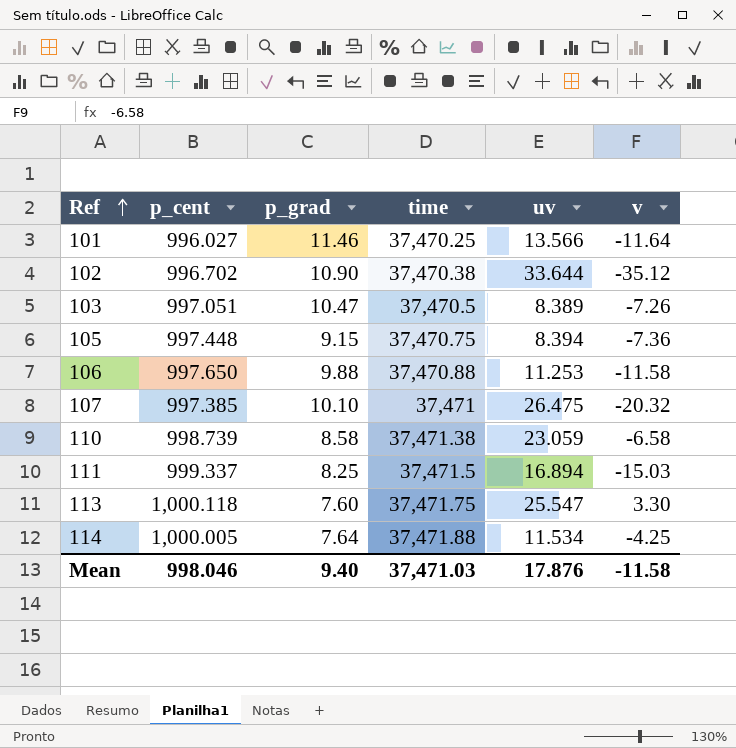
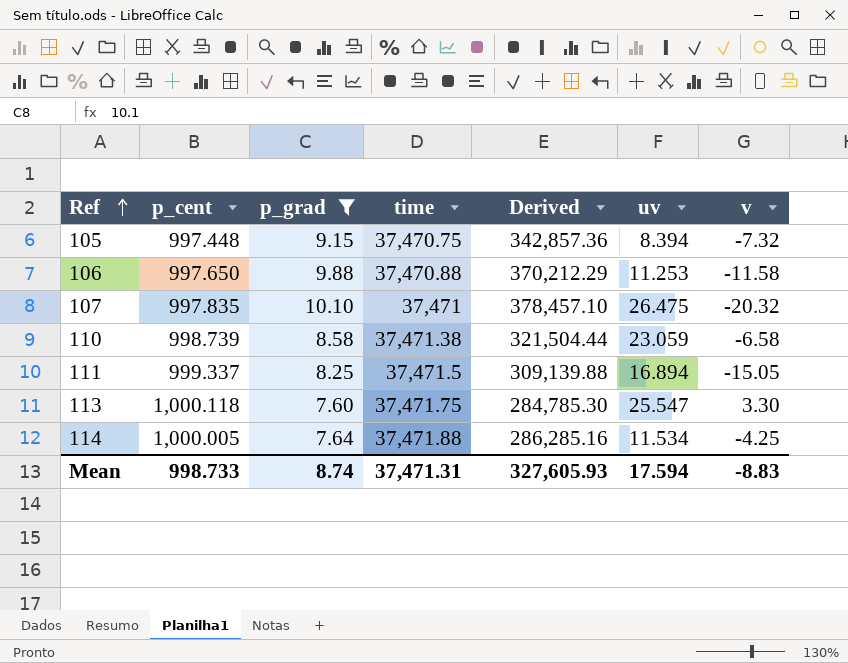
filter: none -> p_grad <= 10.10
column Derived | formula: none -> [p_grad] * [time]
105 | v: -7.36 -> -7.32
107 | p_cent: 997.385 -> 997.835
111 | v: -15.03 -> -15.05
Mean | p_cent: 998.046 -> 998.733
Mean | p_grad: 9.40 -> 8.74
Mean | time: 37,471.03 -> 37,471.31
Mean | uv: 17.876 -> 17.594
Mean | v: -11.58 -> -8.83

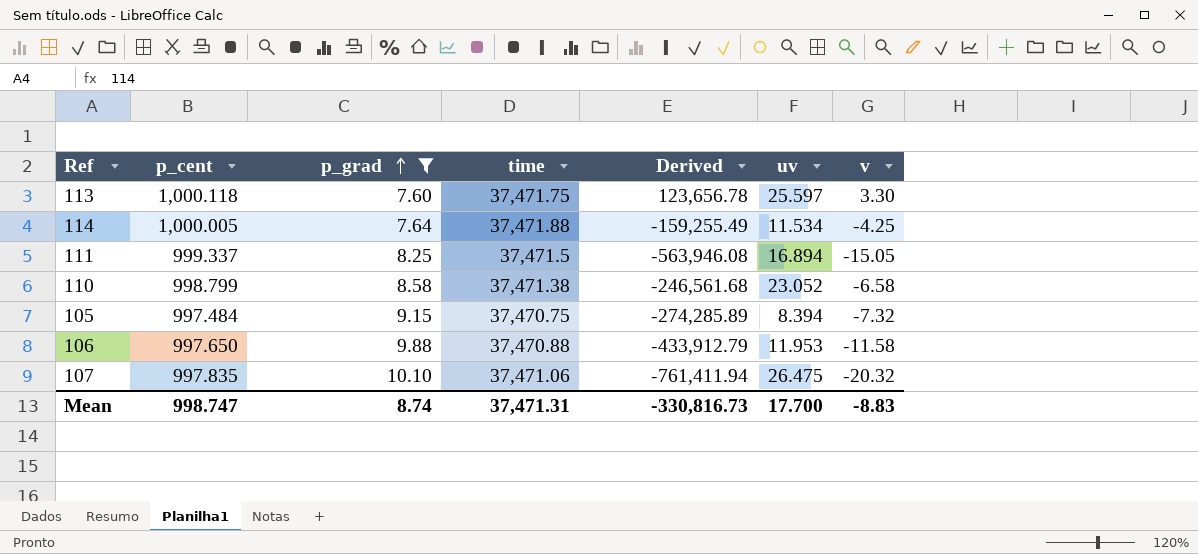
row order: Ref ascending -> p_grad ascending
column Derived | formula: [p_grad] * [time] -> [time] * [v]
113 | uv: 25.547 -> 25.597
110 | p_cent: 998.739 -> 998.799
110 | uv: 23.059 -> 23.052
105 | p_cent: 997.448 -> 997.484
106 | uv: 11.253 -> 11.953
107 | time: 37,471 -> 37,471.06
Mean | p_cent: 998.733 -> 998.747
Mean | Derived: 327,605.93 -> -330,816.73
Mean | uv: 17.594 -> 17.700

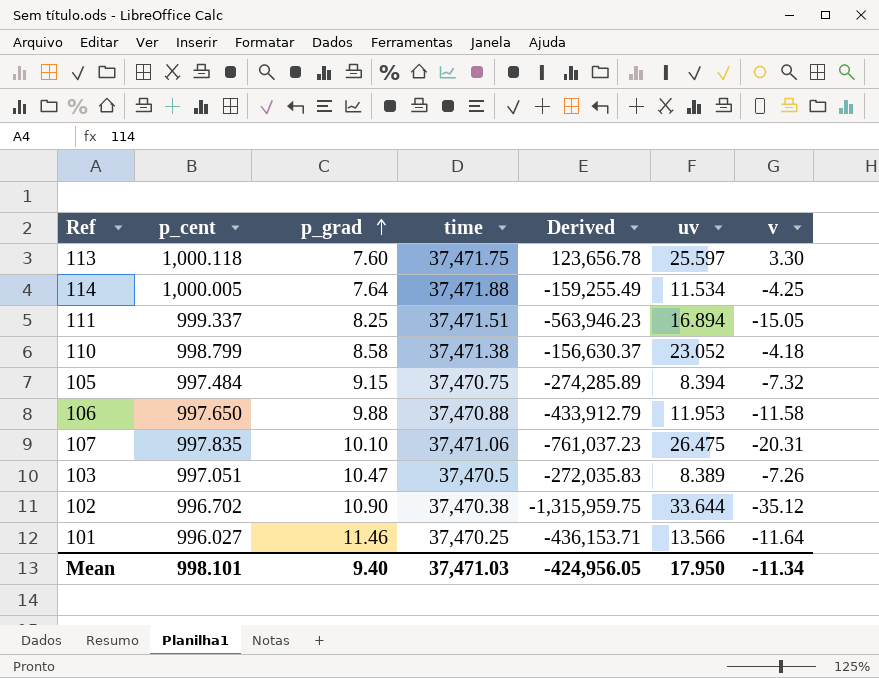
filter: p_grad <= 10.10 -> none
111 | time: 37,471.5 -> 37,471.51
111 | Derived: -563,946.08 -> -563,946.23
110 | Derived: -246,561.68 -> -156,630.37
110 | v: -6.58 -> -4.18
107 | Derived: -761,411.94 -> -761,037.23
107 | v: -20.32 -> -20.31
Mean | p_cent: 998.747 -> 998.101
Mean | p_grad: 8.74 -> 9.40
Mean | time: 37,471.31 -> 37,471.03
Mean | Derived: -330,816.73 -> -424,956.05
Mean | uv: 17.700 -> 17.950
Mean | v: -8.83 -> -11.34

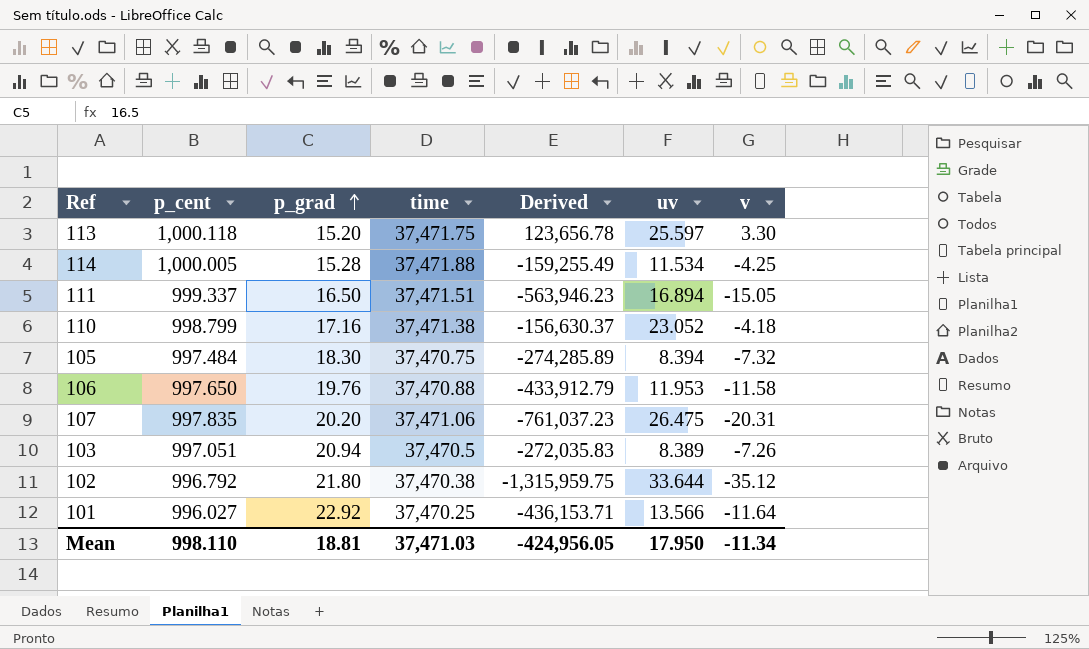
113 | p_grad: 7.60 -> 15.20
114 | p_grad: 7.64 -> 15.28
111 | p_grad: 8.25 -> 16.50
110 | p_grad: 8.58 -> 17.16
105 | p_grad: 9.15 -> 18.30
106 | p_grad: 9.88 -> 19.76
107 | p_grad: 10.10 -> 20.20
103 | p_grad: 10.47 -> 20.94
102 | p_cent: 996.702 -> 996.792
102 | p_grad: 10.90 -> 21.80
101 | p_grad: 11.46 -> 22.92
Mean | p_cent: 998.101 -> 998.110
Mean | p_grad: 9.40 -> 18.81

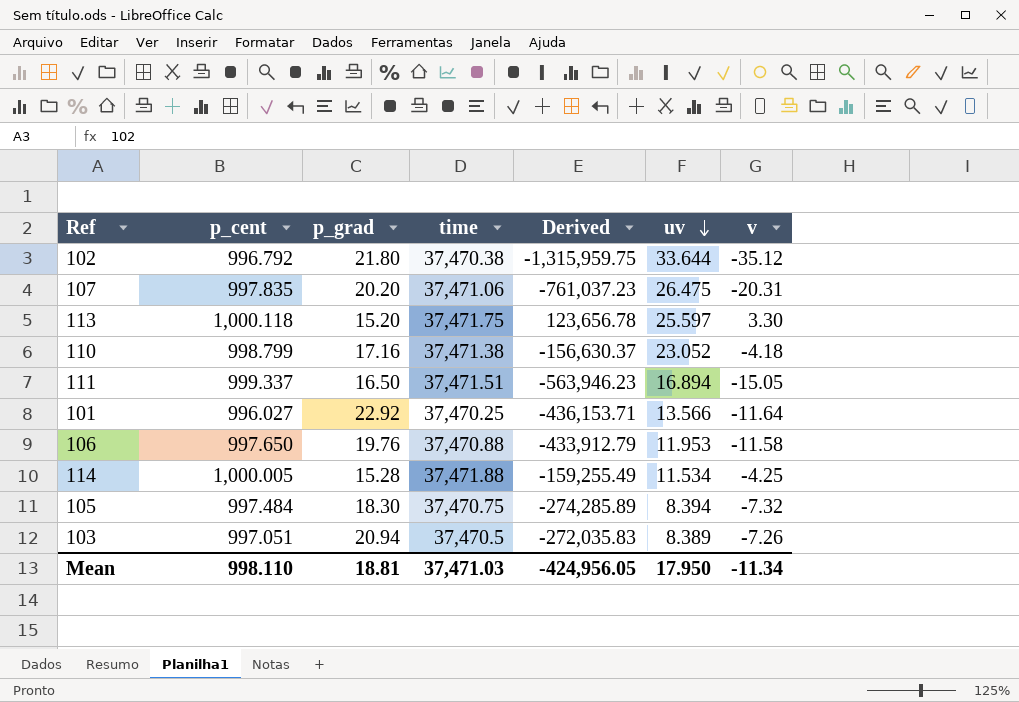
row order: p_grad ascending -> uv descending

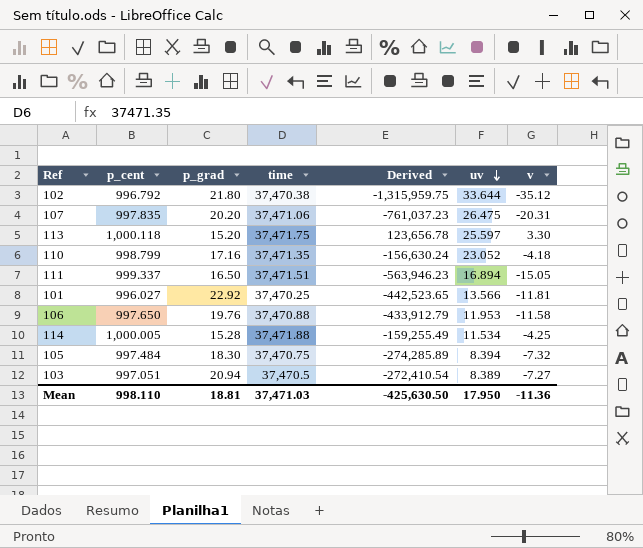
110 | time: 37,471.38 -> 37,471.35
110 | Derived: -156,630.37 -> -156,630.24
101 | Derived: -436,153.71 -> -442,523.65
101 | v: -11.64 -> -11.81
103 | Derived: -272,035.83 -> -272,410.54
103 | v: -7.26 -> -7.27
Mean | Derived: -424,956.05 -> -425,630.50
Mean | v: -11.34 -> -11.36

